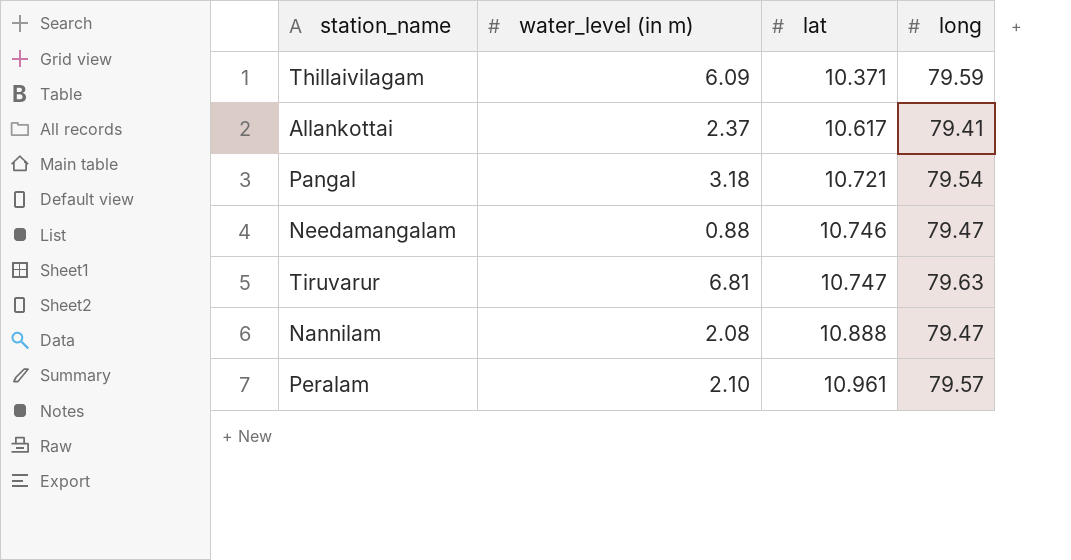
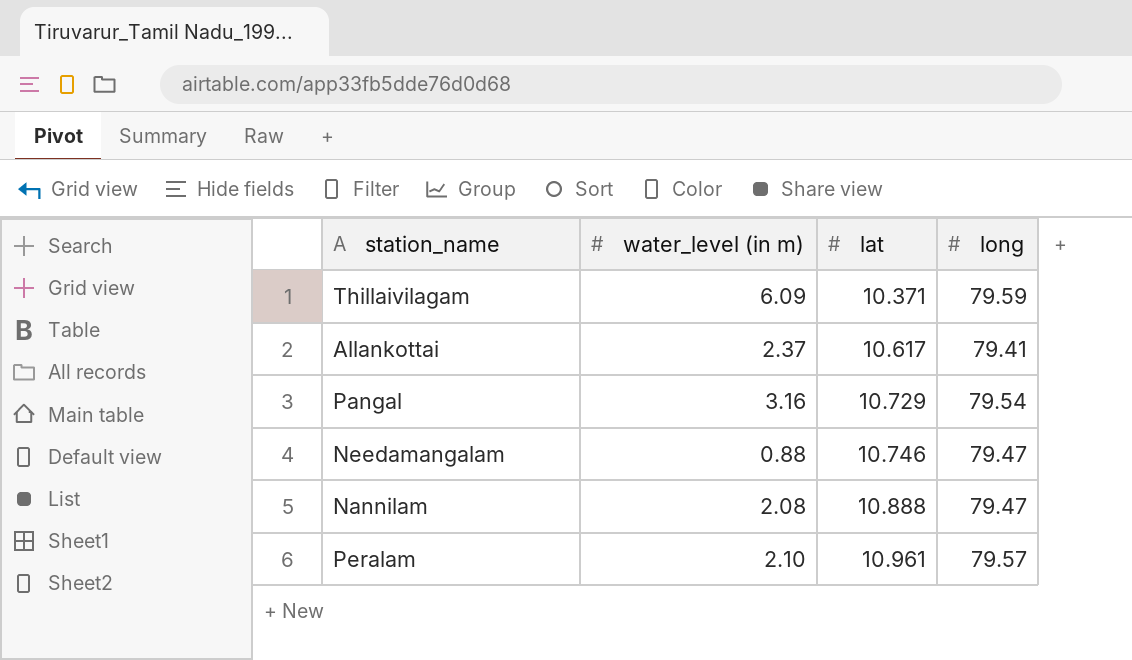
row Tiruvarur: 6.81 | 10.747 | 79.63 -> none
Pangal | water_level (in m): 3.18 -> 3.16
Pangal | lat: 10.721 -> 10.729

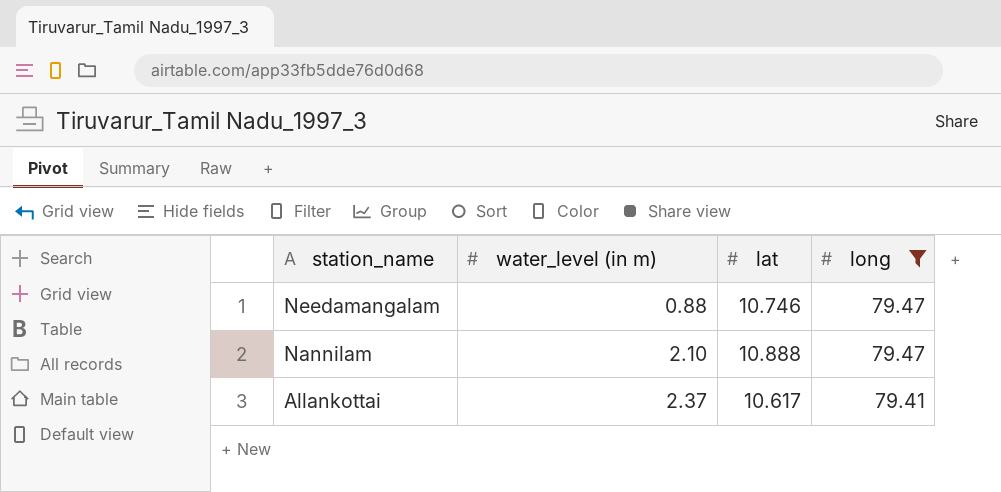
filter: none -> long <= 79.47
row order: lat ascending -> station_name descending
Nannilam | water_level (in m): 2.08 -> 2.10

